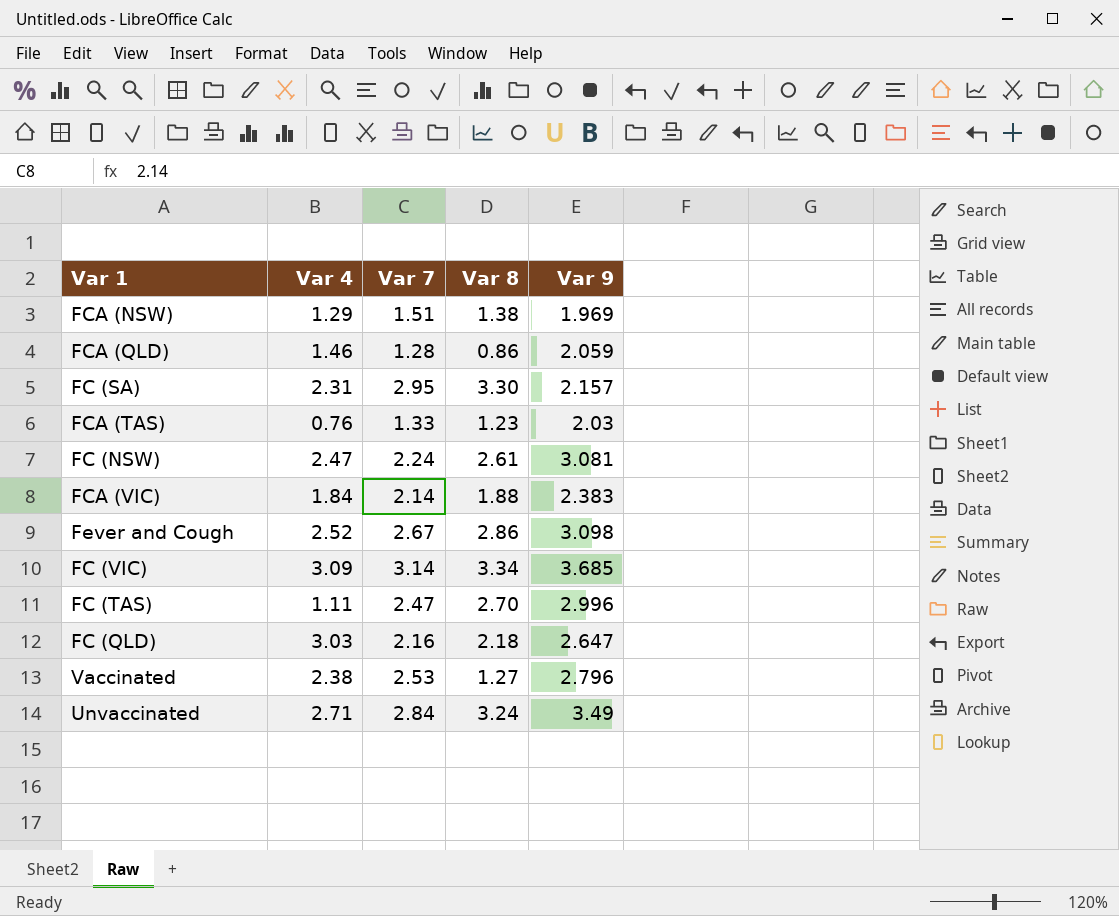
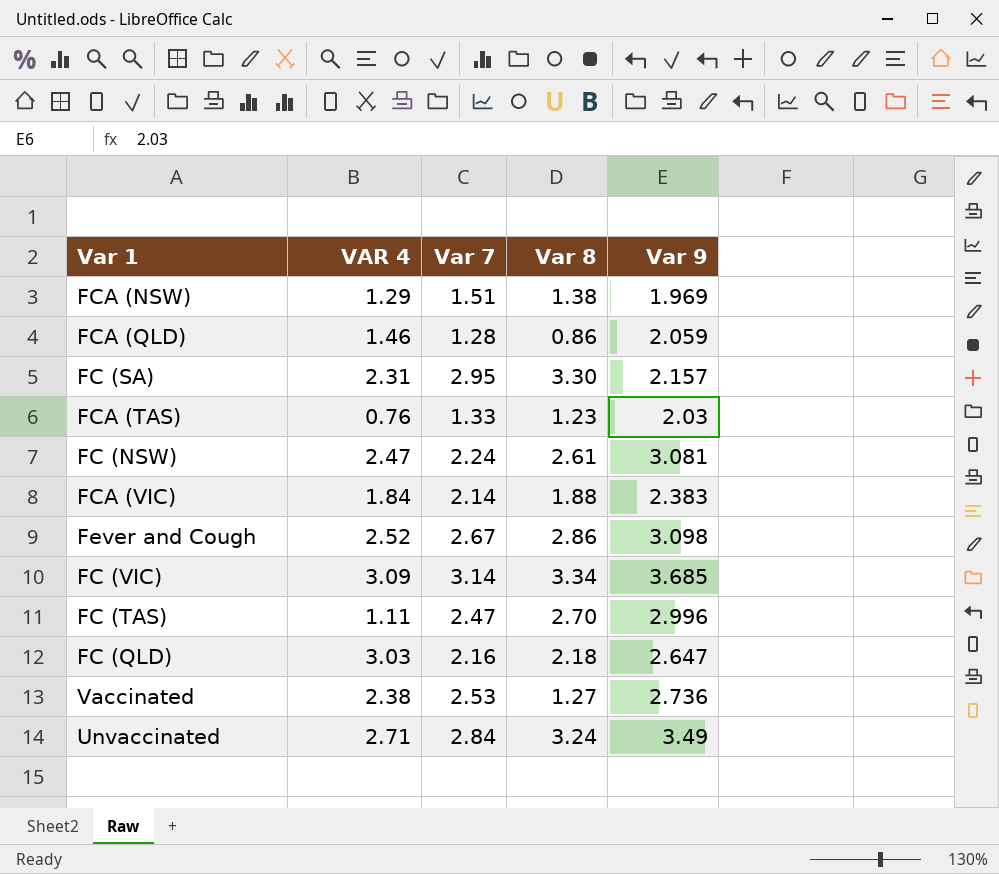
column name: Var 4 -> VAR 4
Vaccinated | Var 9: 2.796 -> 2.736

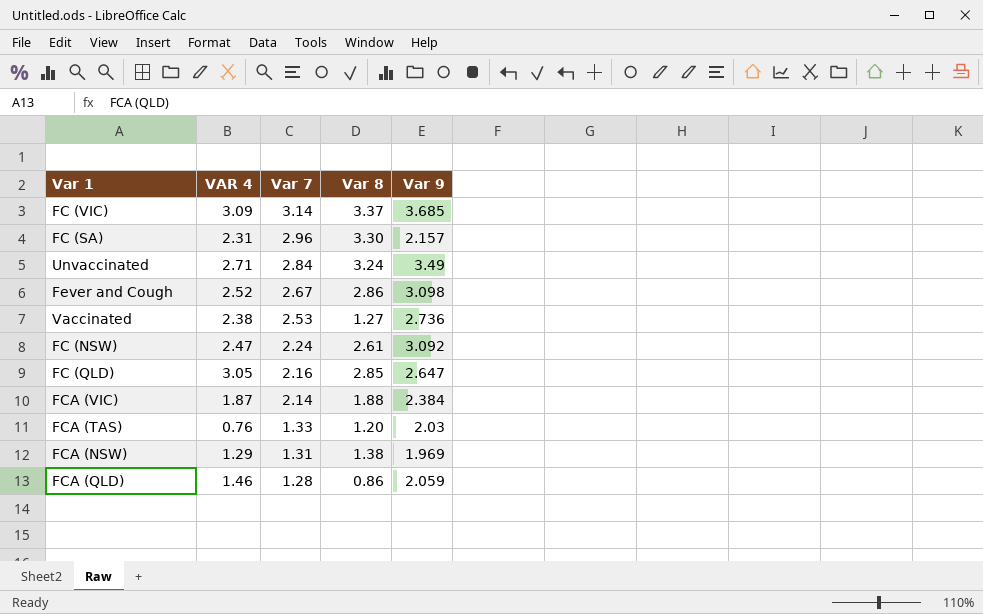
row order: none -> Var 7 descending
row FC (TAS): 1.11 | 2.47 | 2.70 | 2.996 -> none
FC (VIC) | Var 8: 3.34 -> 3.37
FC (SA) | Var 7: 2.95 -> 2.96
FC (NSW) | Var 9: 3.081 -> 3.092
FC (QLD) | VAR 4: 3.03 -> 3.05
FC (QLD) | Var 8: 2.18 -> 2.85
FCA (VIC) | VAR 4: 1.84 -> 1.87
FCA (VIC) | Var 9: 2.383 -> 2.384
FCA (TAS) | Var 8: 1.23 -> 1.20
FCA (NSW) | Var 7: 1.51 -> 1.31

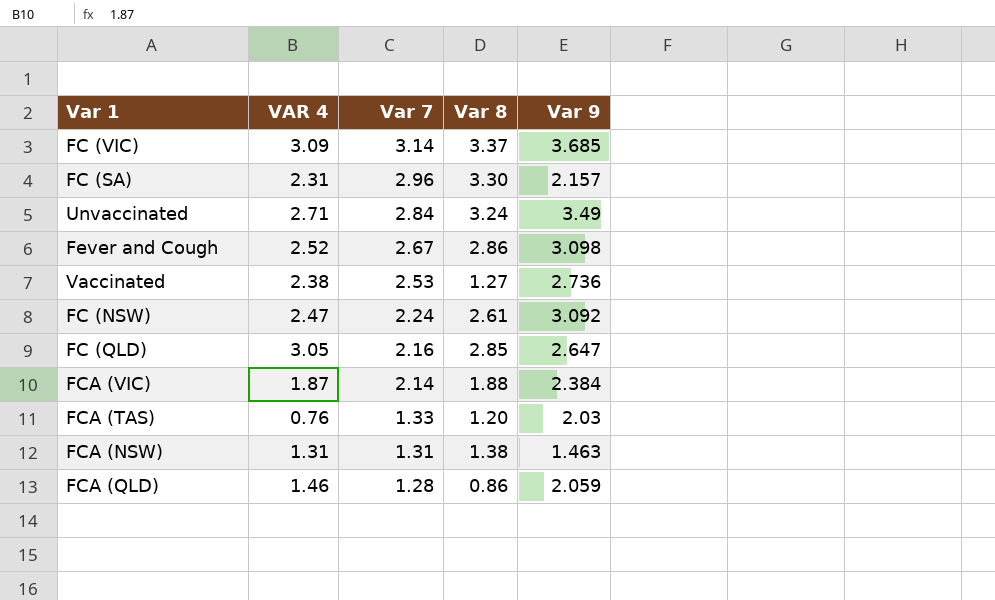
FCA (NSW) | VAR 4: 1.29 -> 1.31
FCA (NSW) | Var 9: 1.969 -> 1.463

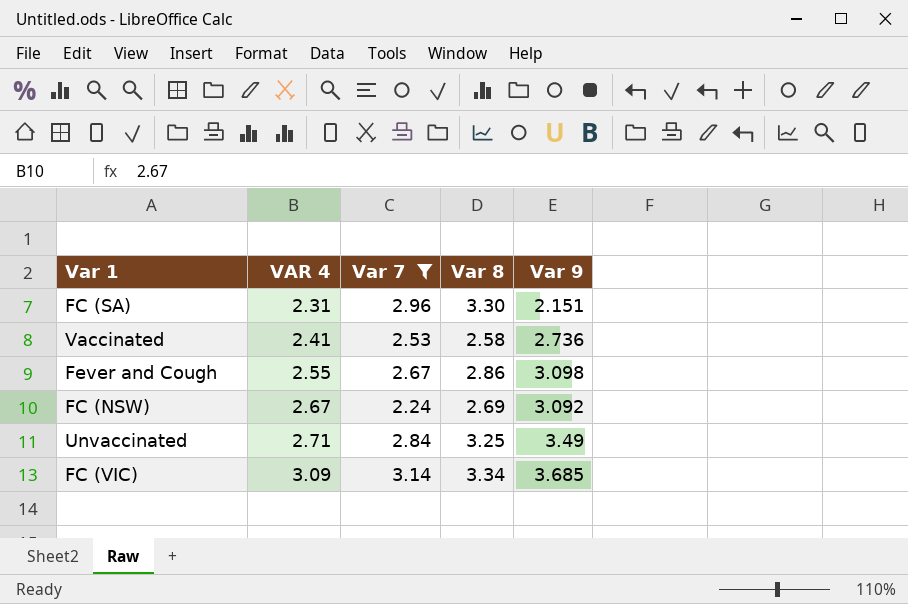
filter: none -> Var 7 >= 2.24
row order: Var 7 descending -> VAR 4 ascending
FC (SA) | Var 9: 2.157 -> 2.151
Vaccinated | VAR 4: 2.38 -> 2.41
Vaccinated | Var 8: 1.27 -> 2.58
Fever and Cough | VAR 4: 2.52 -> 2.55
FC (NSW) | VAR 4: 2.47 -> 2.67
FC (NSW) | Var 8: 2.61 -> 2.69
Unvaccinated | Var 8: 3.24 -> 3.25
FC (VIC) | Var 8: 3.37 -> 3.34

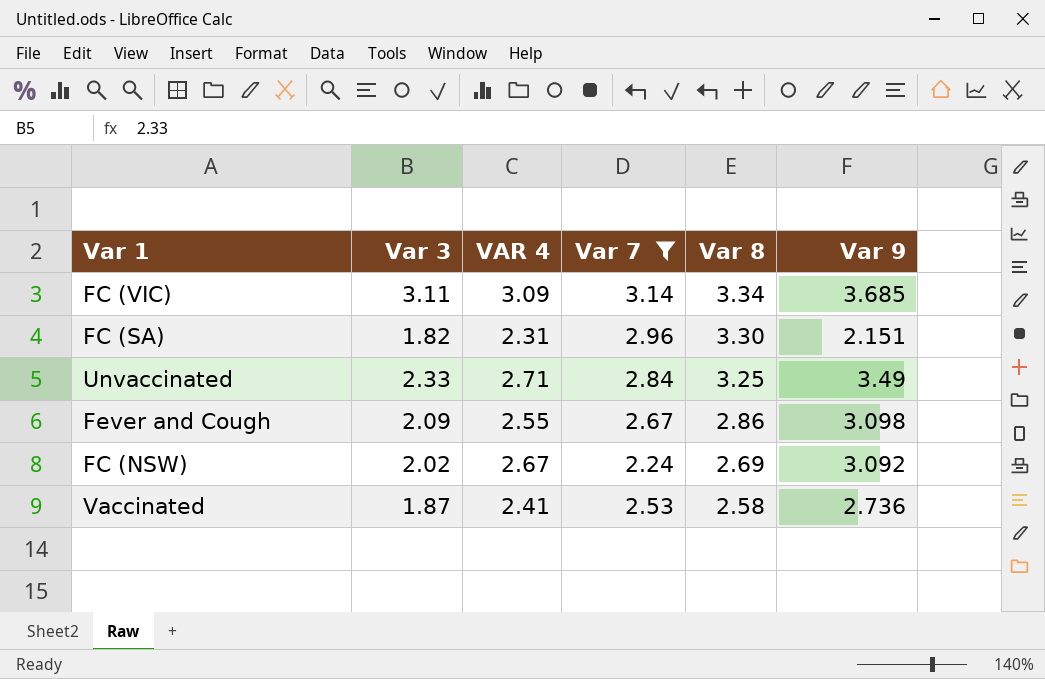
row order: VAR 4 ascending -> Var 8 descending
column Var 3 | position: none -> 2

